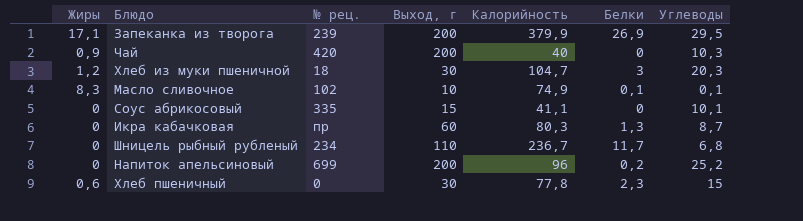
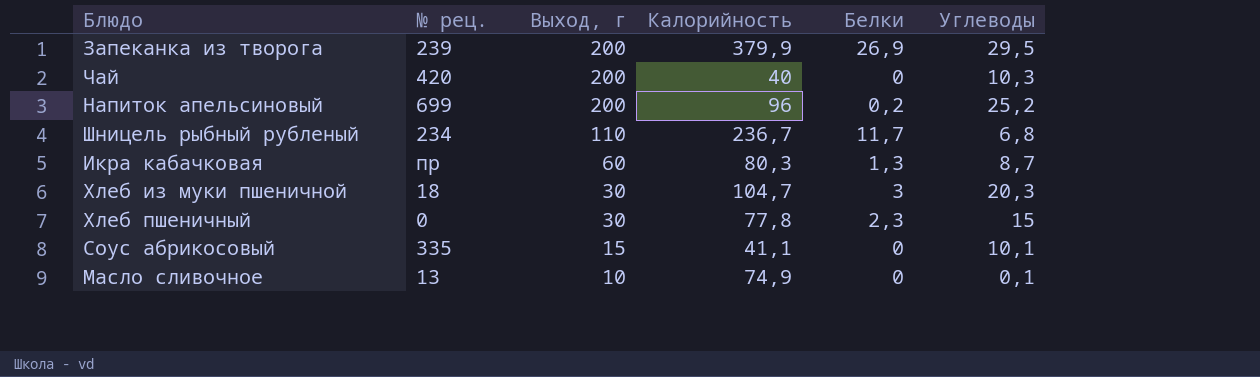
row order: none -> Выход, г descending
column Жиры | position: 1 -> none
Масло сливочное | № рец.: 102 -> 13
Масло сливочное | Белки: 0,1 -> 0

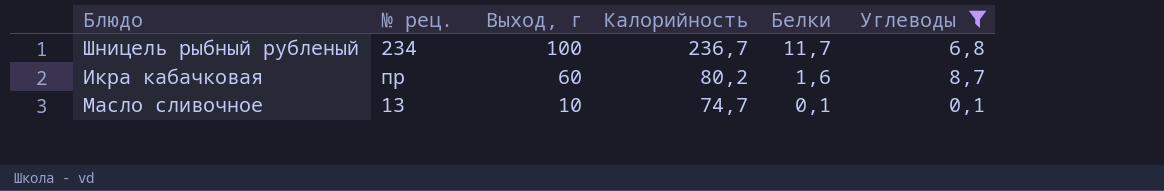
filter: none -> Углеводы <= 8,7
Шницель рыбный рубленый | Выход, г: 110 -> 100
Икра кабачковая | Калорийность: 80,3 -> 80,2
Икра кабачковая | Белки: 1,3 -> 1,6
Масло сливочное | Калорийность: 74,9 -> 74,7
Масло сливочное | Белки: 0 -> 0,1

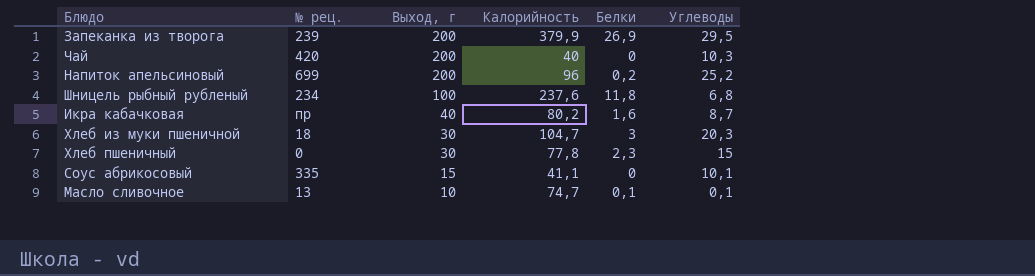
filter: Углеводы <= 8,7 -> none
Шницель рыбный рубленый | Калорийность: 236,7 -> 237,6
Шницель рыбный рубленый | Белки: 11,7 -> 11,8
Икра кабачковая | Выход, г: 60 -> 40

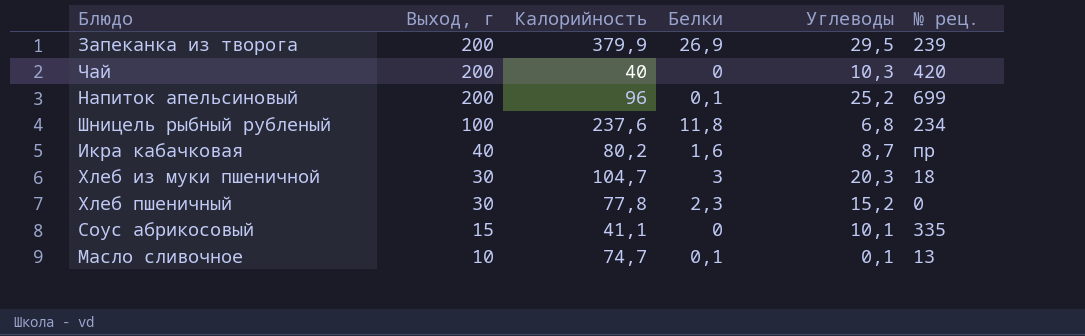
column № рец. | position: 2 -> 6
Напиток апельсиновый | Белки: 0,2 -> 0,1
Хлеб пшеничный | Углеводы: 15 -> 15,2

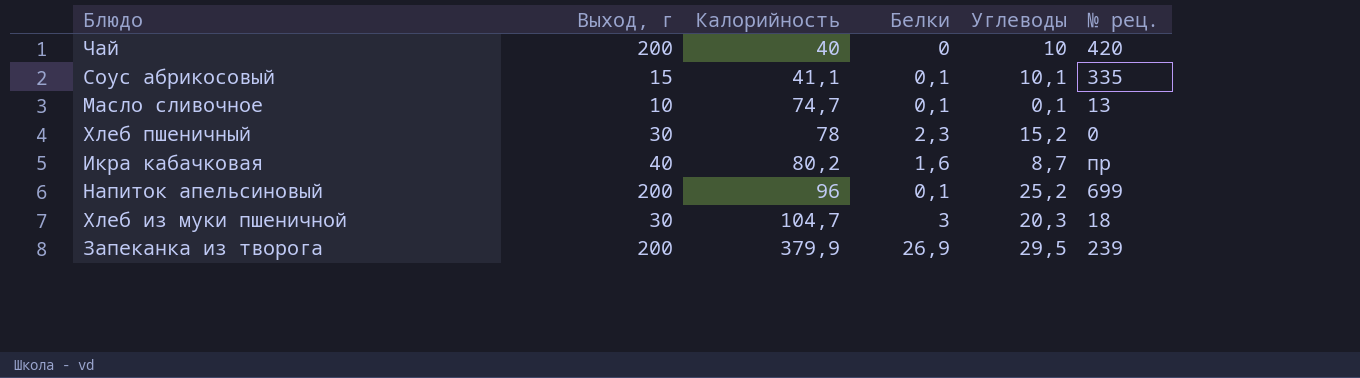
row order: Выход, г descending -> Калорийность ascending
row Шницель рыбный рубленый: 100 | 237,6 | 11,8 | 6,8 | 234 -> none
Чай | Углеводы: 10,3 -> 10
Соус абрикосовый | Белки: 0 -> 0,1
Хлеб пшеничный | Калорийность: 77,8 -> 78

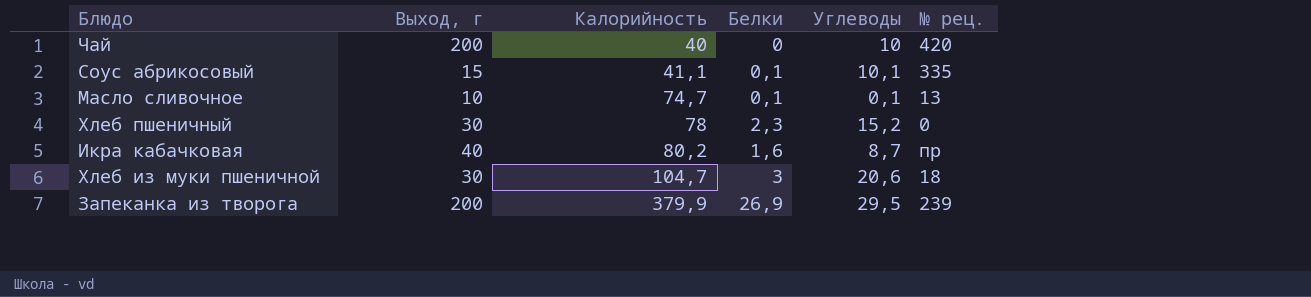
row Напиток апельсиновый: 200 | 96 | 0,1 | 25,2 | 699 -> none
Хлеб из муки пшеничной | Углеводы: 20,3 -> 20,6

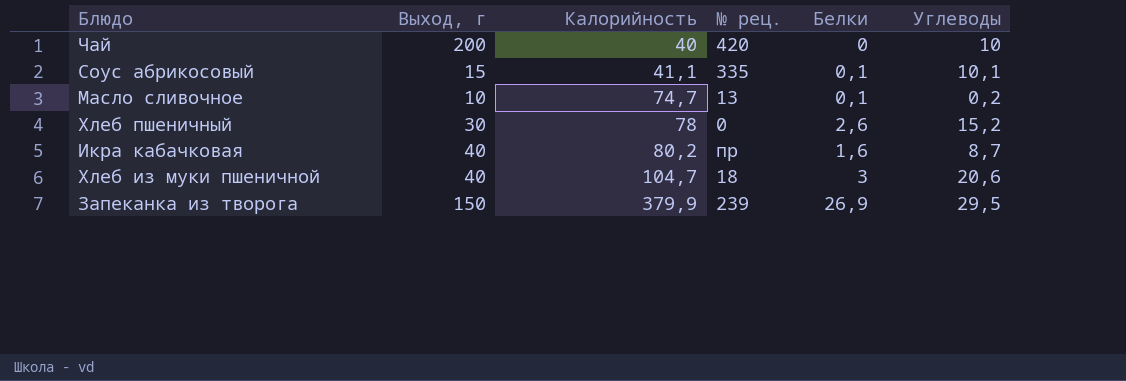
column № рец. | position: 6 -> 4
Масло сливочное | Углеводы: 0,1 -> 0,2
Хлеб пшеничный | Белки: 2,3 -> 2,6
Хлеб из муки пшеничной | Выход, г: 30 -> 40
Запеканка из творога | Выход, г: 200 -> 150

